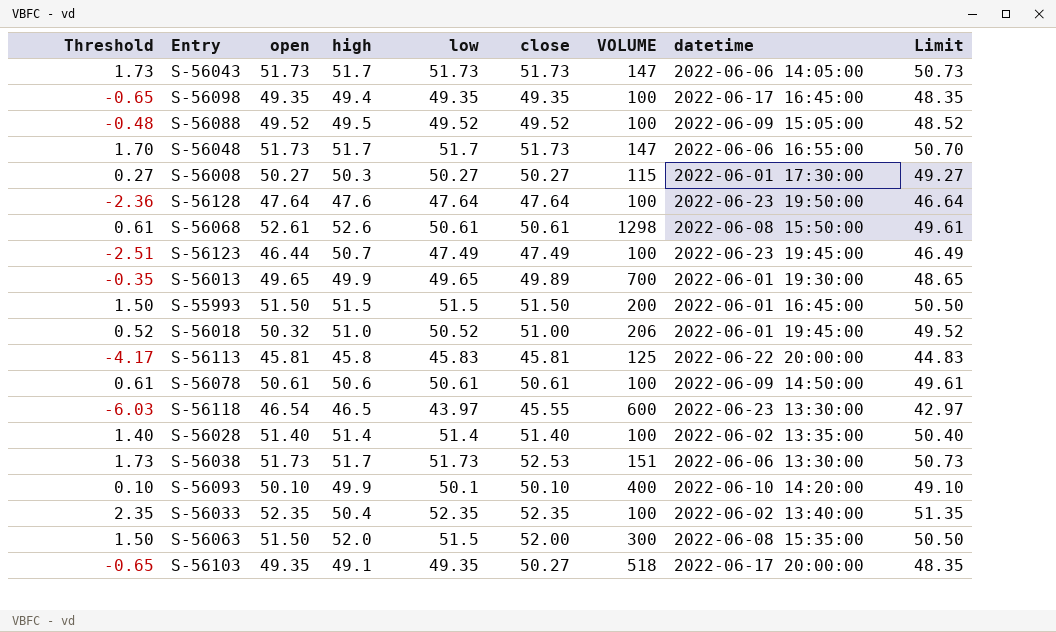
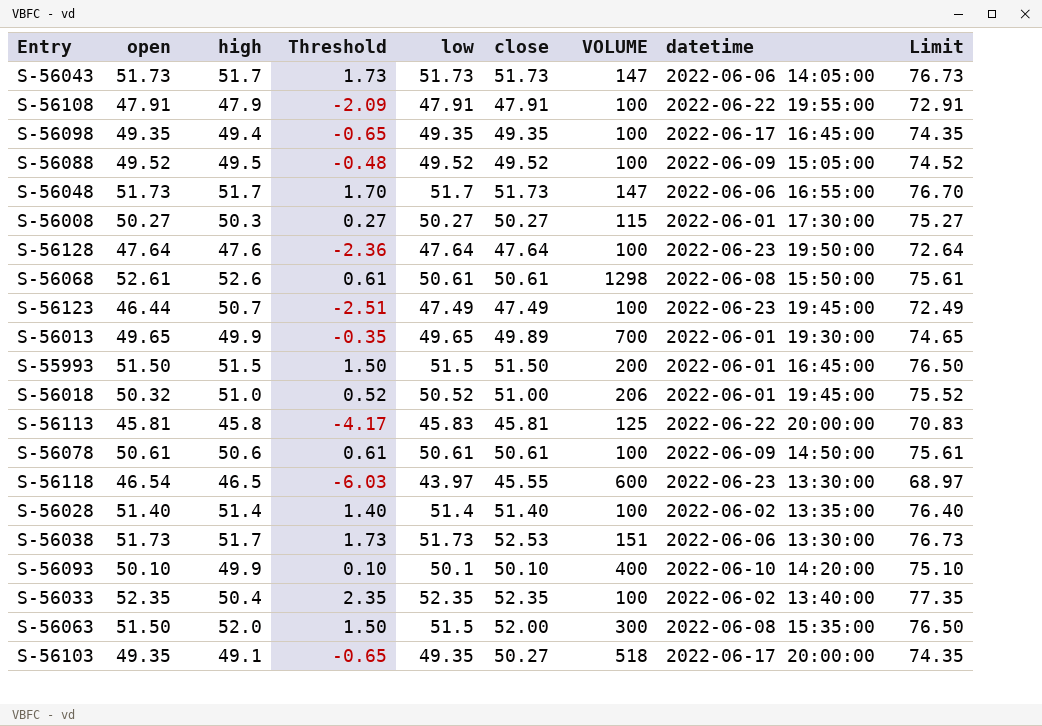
column Threshold | position: 1 -> 4
column Limit | formula: [low] - 1 -> [low] + 25
row S-56108: none -> 47.91 | 47.9 | -2.09 | 47.91 | 47.91 | 100 | 2022-06-22 19:55:00 | 72.91

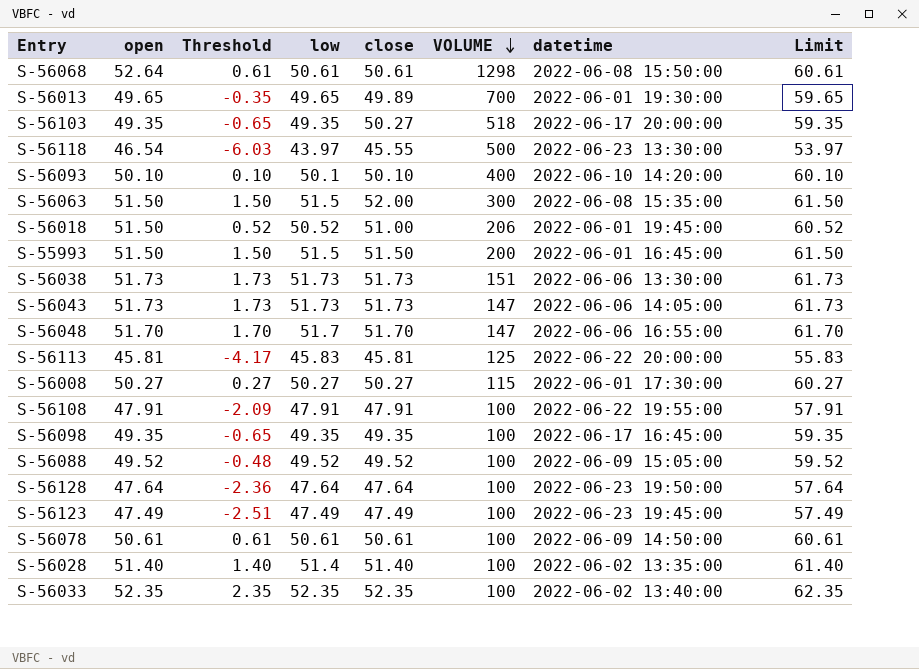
row order: none -> VOLUME descending
column high | position: 3 -> none
column Limit | formula: [low] + 25 -> [low] + 10
S-56068 | open: 52.61 -> 52.64
S-56118 | VOLUME: 600 -> 500
S-56018 | open: 50.32 -> 51.50
S-56038 | close: 52.53 -> 51.73
S-56048 | open: 51.73 -> 51.70
S-56048 | close: 51.73 -> 51.70
S-56123 | open: 46.44 -> 47.49

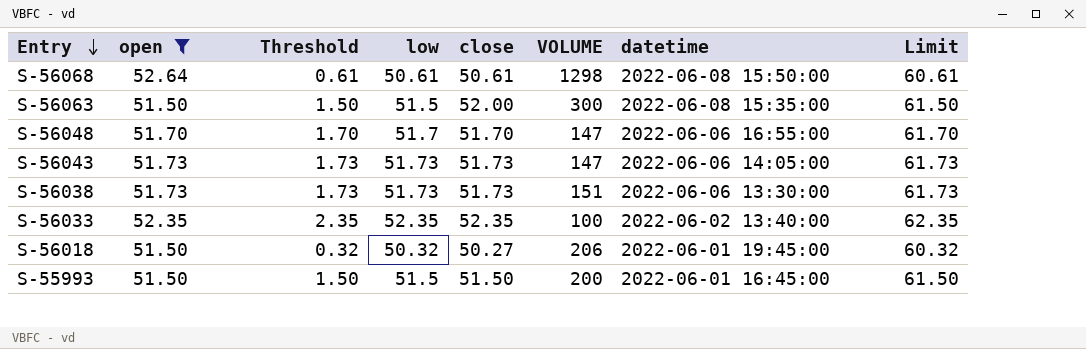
filter: none -> open >= 51.50
row order: VOLUME descending -> Entry descending
S-56018 | Threshold: 0.52 -> 0.32
S-56018 | low: 50.52 -> 50.32
S-56018 | close: 51.00 -> 50.27
S-56018 | Limit: 60.52 -> 60.32

